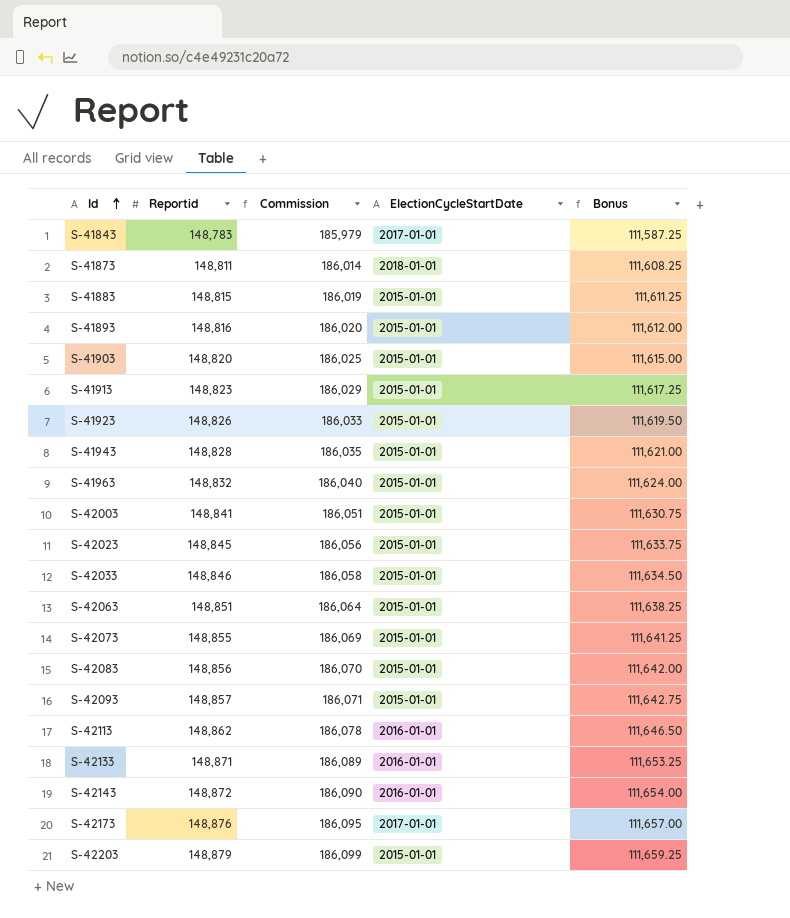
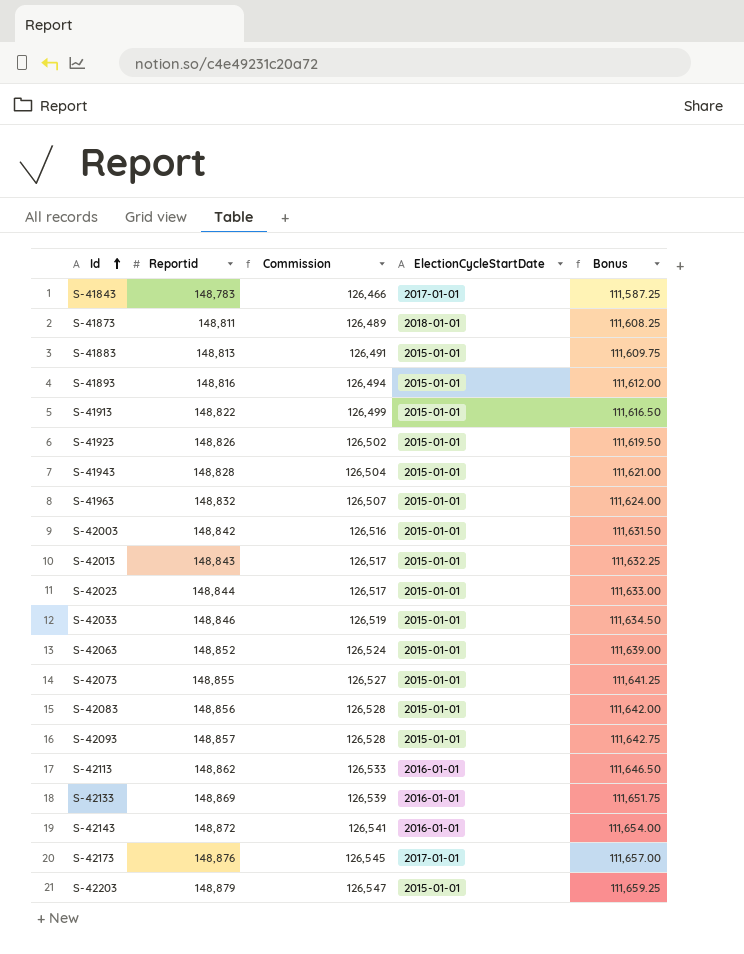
column Commission | formula: [Reportid] * 1.25 -> [Reportid] * 0.85
row S-41903: 148,820 | 186,025 | 2015-01-01 | 111,615.00 -> none
S-41883 | Reportid: 148,815 -> 148,813
S-41883 | Bonus: 111,611.25 -> 111,609.75
S-41913 | Reportid: 148,823 -> 148,822
S-41913 | Bonus: 111,617.25 -> 111,616.50
S-42003 | Reportid: 148,841 -> 148,842
S-42003 | Bonus: 111,630.75 -> 111,631.50
row S-42013: none -> 148,843 | 126,517 | 2015-01-01 | 111,632.25
S-42023 | Reportid: 148,845 -> 148,844
S-42023 | Bonus: 111,633.75 -> 111,633.00
S-42063 | Reportid: 148,851 -> 148,852
S-42063 | Bonus: 111,638.25 -> 111,639.00
S-42133 | Reportid: 148,871 -> 148,869
S-42133 | Bonus: 111,653.25 -> 111,651.75

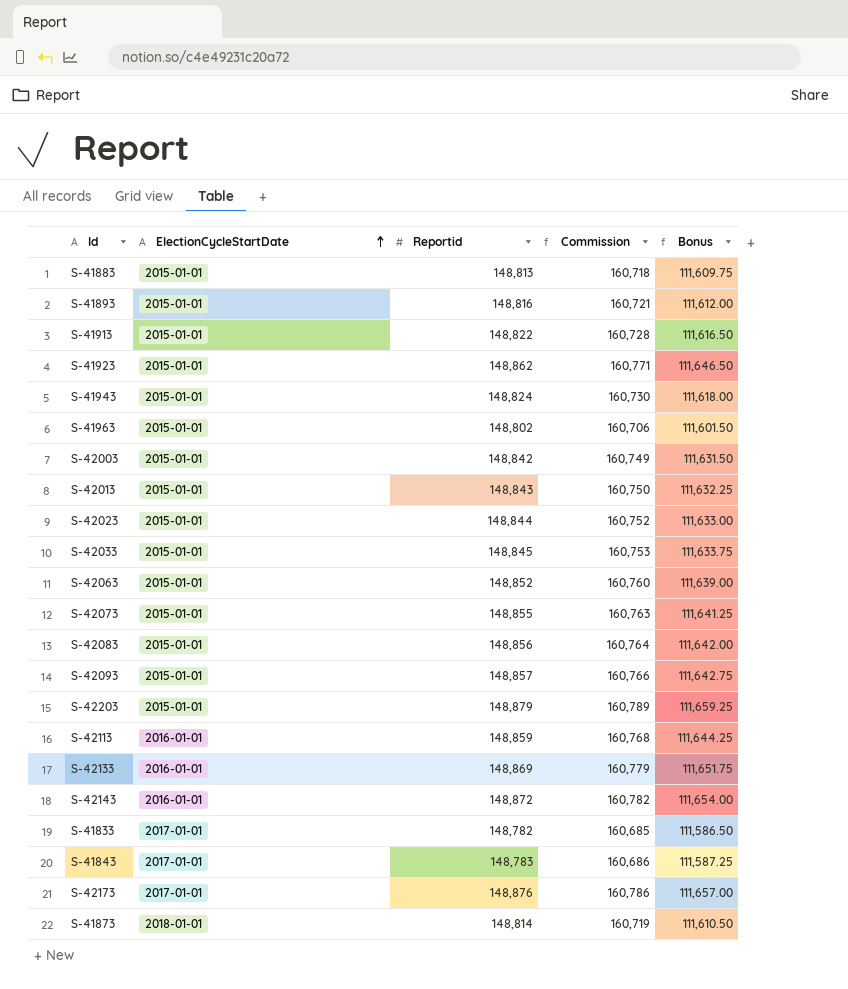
row order: Id ascending -> ElectionCycleStartDate ascending
column ElectionCycleStartDate | position: 4 -> 2
column Commission | formula: [Reportid] * 0.85 -> [Reportid] * 1.08
S-41923 | Reportid: 148,826 -> 148,862
S-41923 | Bonus: 111,619.50 -> 111,646.50
S-41943 | Reportid: 148,828 -> 148,824
S-41943 | Bonus: 111,621.00 -> 111,618.00
S-41963 | Reportid: 148,832 -> 148,802
S-41963 | Bonus: 111,624.00 -> 111,601.50
S-42033 | Reportid: 148,846 -> 148,845
S-42033 | Bonus: 111,634.50 -> 111,633.75
S-42113 | Reportid: 148,862 -> 148,859
S-42113 | Bonus: 111,646.50 -> 111,644.25
row S-41833: none -> 2017-01-01 | 148,782 | 160,685 | 111,586.50
S-41873 | Reportid: 148,811 -> 148,814
S-41873 | Bonus: 111,608.25 -> 111,610.50

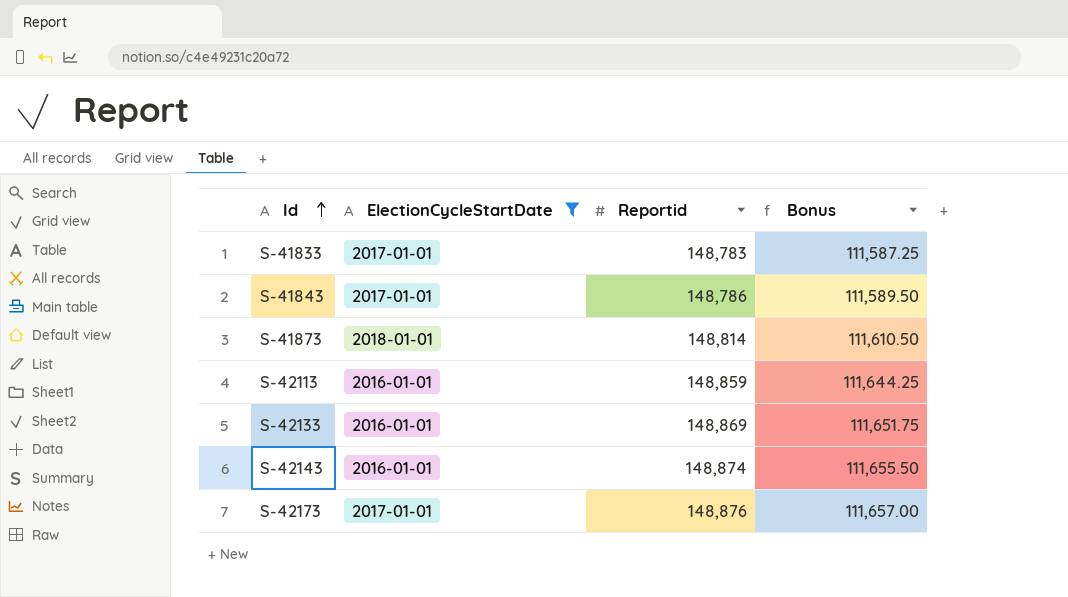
filter: none -> ElectionCycleStartDate != 2015-01-01
row order: ElectionCycleStartDate ascending -> Id ascending
column Commission | formula: [Reportid] * 1.08 -> none
S-41833 | Reportid: 148,782 -> 148,783
S-41833 | Bonus: 111,586.50 -> 111,587.25
S-41843 | Reportid: 148,783 -> 148,786
S-41843 | Bonus: 111,587.25 -> 111,589.50
S-42143 | Reportid: 148,872 -> 148,874
S-42143 | Bonus: 111,654.00 -> 111,655.50

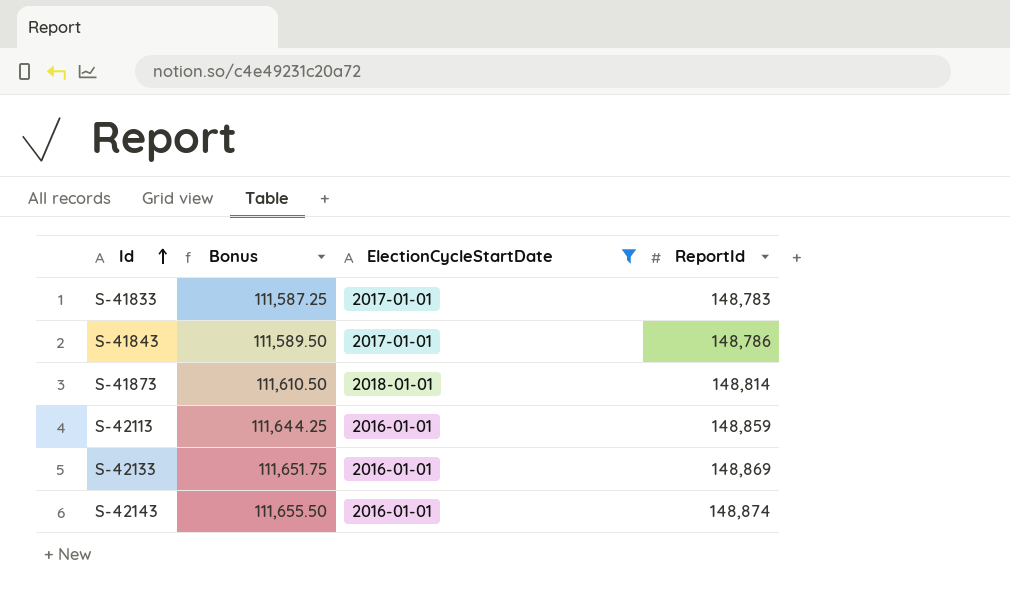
column Bonus | position: 4 -> 2
column name: Reportid -> ReportId
row S-42173: 2017-01-01 | 148,876 | 111,657.00 -> none

